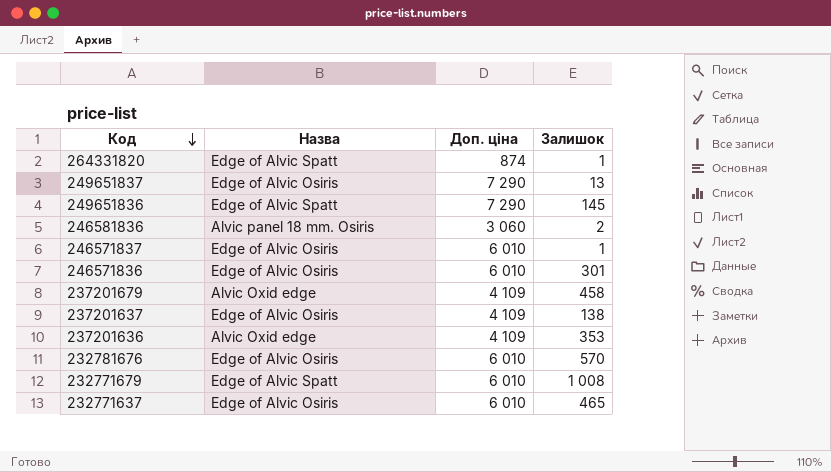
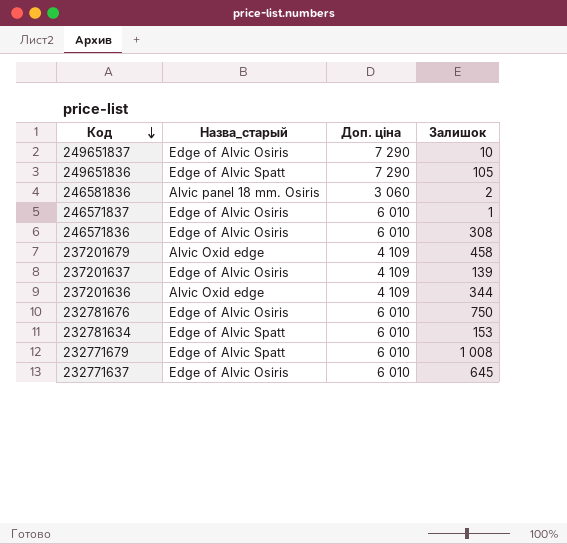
column name: Назва -> Назва_старый
row 264331820: Edge of Alvic Spatt | 874 | 1 -> none
249651837 | Залишок: 13 -> 10
249651836 | Залишок: 145 -> 105
246571836 | Залишок: 301 -> 308
237201637 | Залишок: 138 -> 139
237201636 | Залишок: 353 -> 344
232781676 | Залишок: 570 -> 750
row 232781634: none -> Edge of Alvic Spatt | 6 010 | 153
232771637 | Залишок: 465 -> 645

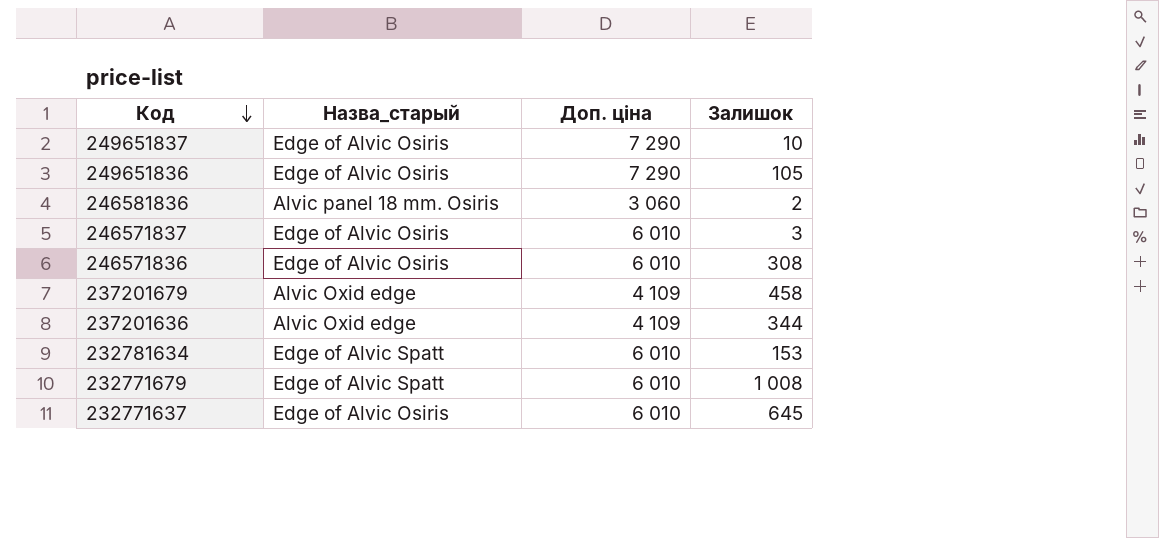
row 237201637: Edge of Alvic Osiris | 4 109 | 139 -> none
row 232781676: Edge of Alvic Osiris | 6 010 | 750 -> none
249651836 | Назва_старый: Edge of Alvic Spatt -> Edge of Alvic Osiris
246571837 | Залишок: 1 -> 3

